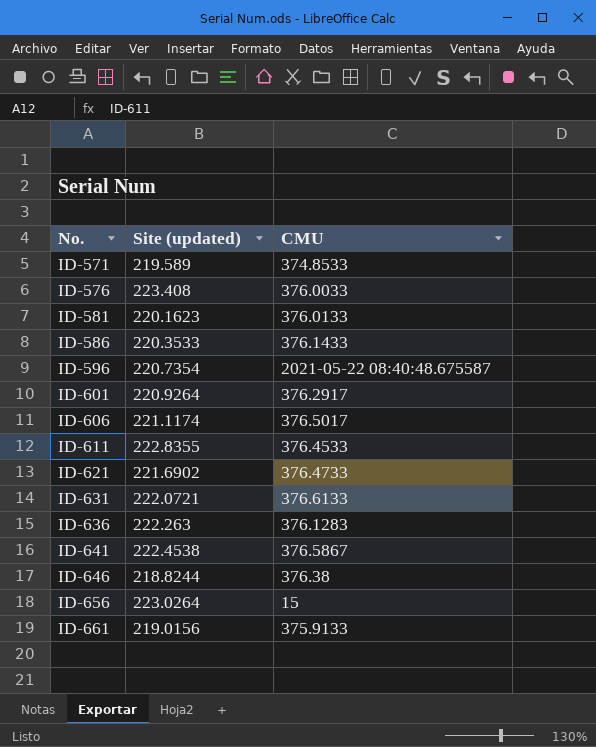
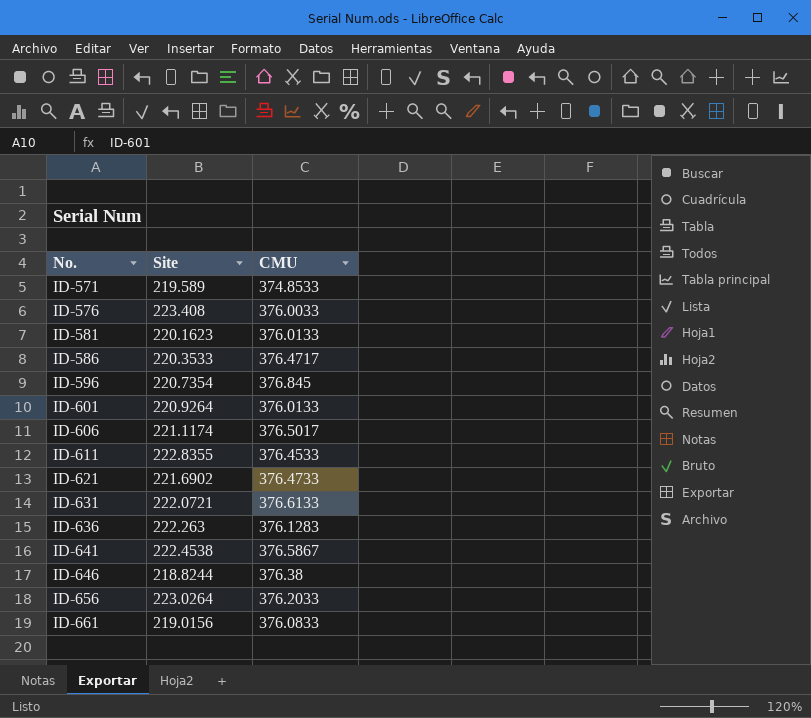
column name: Site (updated) -> Site
ID-586 | CMU: 376.1433 -> 376.4717
ID-596 | CMU: 2021-05-22 08:40:48.675587 -> 376.845
ID-601 | CMU: 376.2917 -> 376.0133
ID-656 | CMU: 15 -> 376.2033
ID-661 | CMU: 375.9133 -> 376.0833

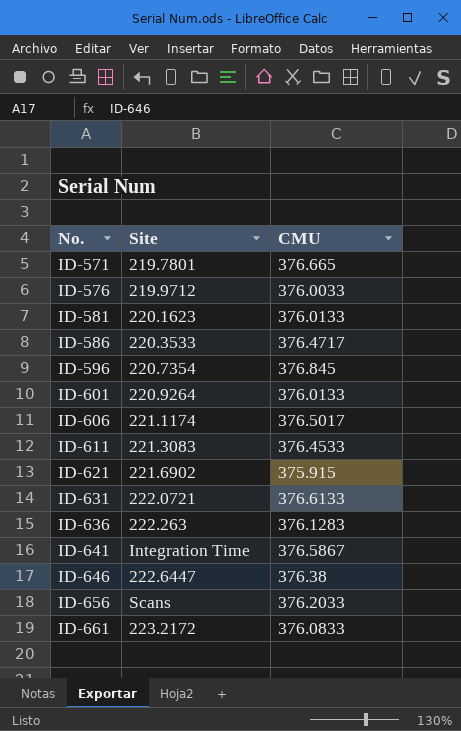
ID-571 | Site: 219.589 -> 219.7801
ID-571 | CMU: 374.8533 -> 376.665
ID-576 | Site: 223.408 -> 219.9712
ID-611 | Site: 222.8355 -> 221.3083
ID-621 | CMU: 376.4733 -> 375.915
ID-641 | Site: 222.4538 -> Integration Time
ID-646 | Site: 218.8244 -> 222.6447
ID-656 | Site: 223.0264 -> Scans
ID-661 | Site: 219.0156 -> 223.2172

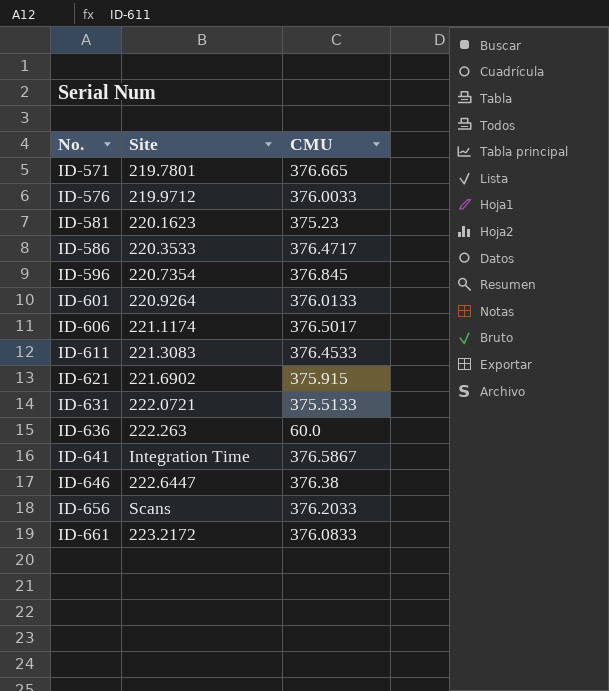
ID-581 | CMU: 376.0133 -> 375.23
ID-631 | CMU: 376.6133 -> 375.5133
ID-636 | CMU: 376.1283 -> 60.0

